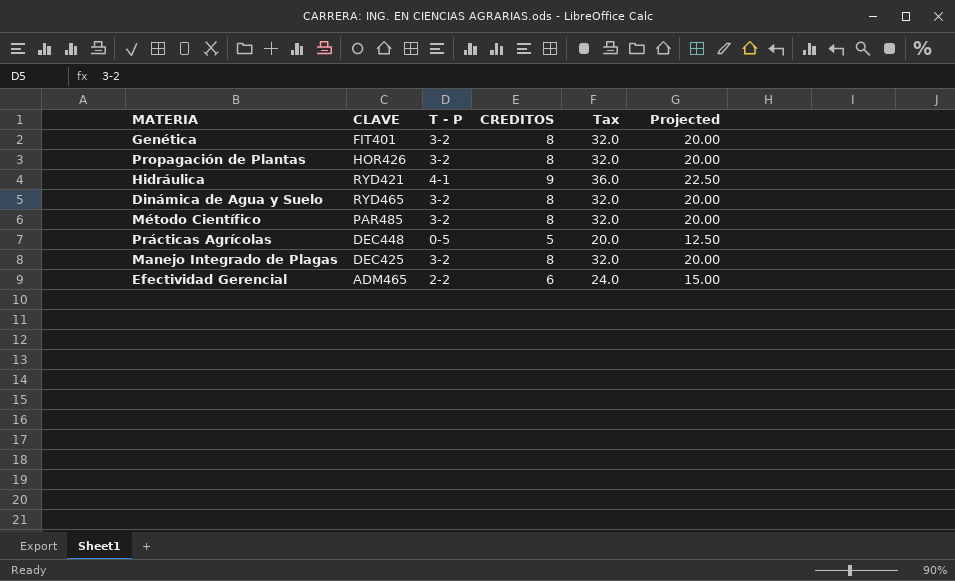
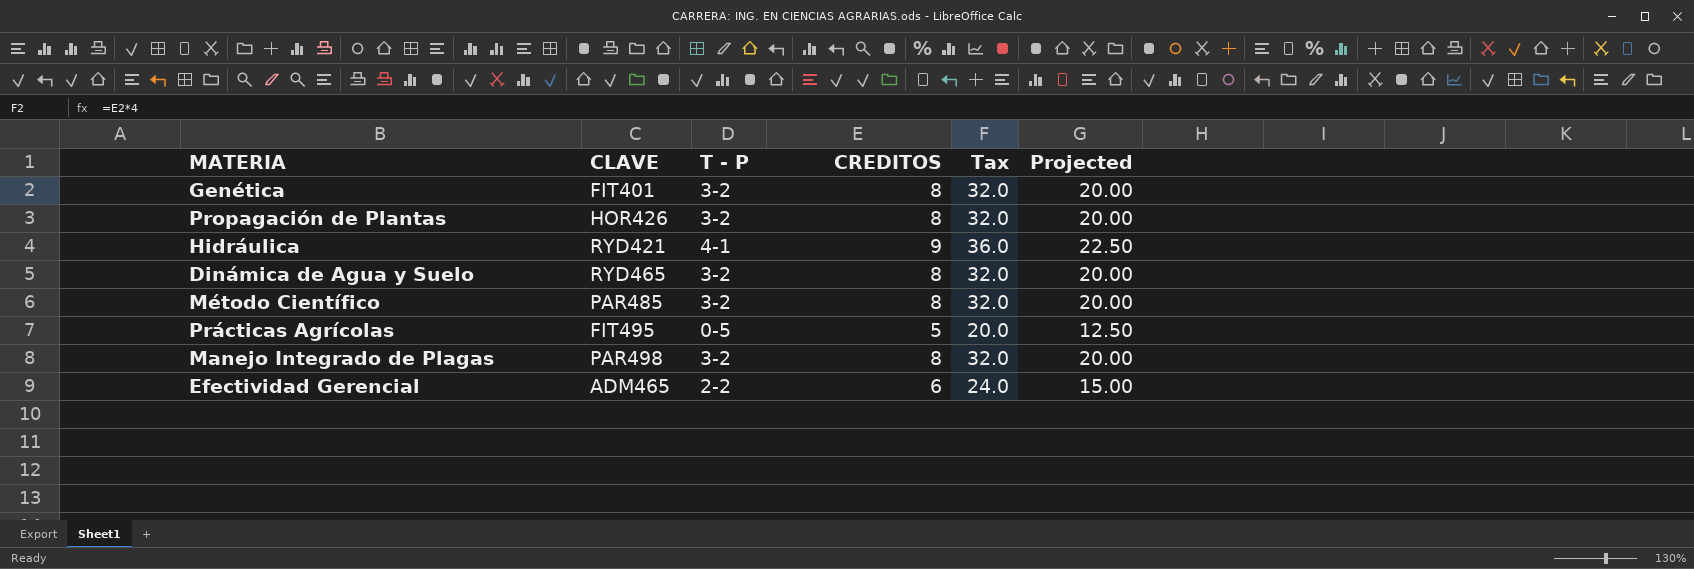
Prácticas Agrícolas | CLAVE: DEC448 -> FIT495
Manejo Integrado de Plagas | CLAVE: DEC425 -> PAR498

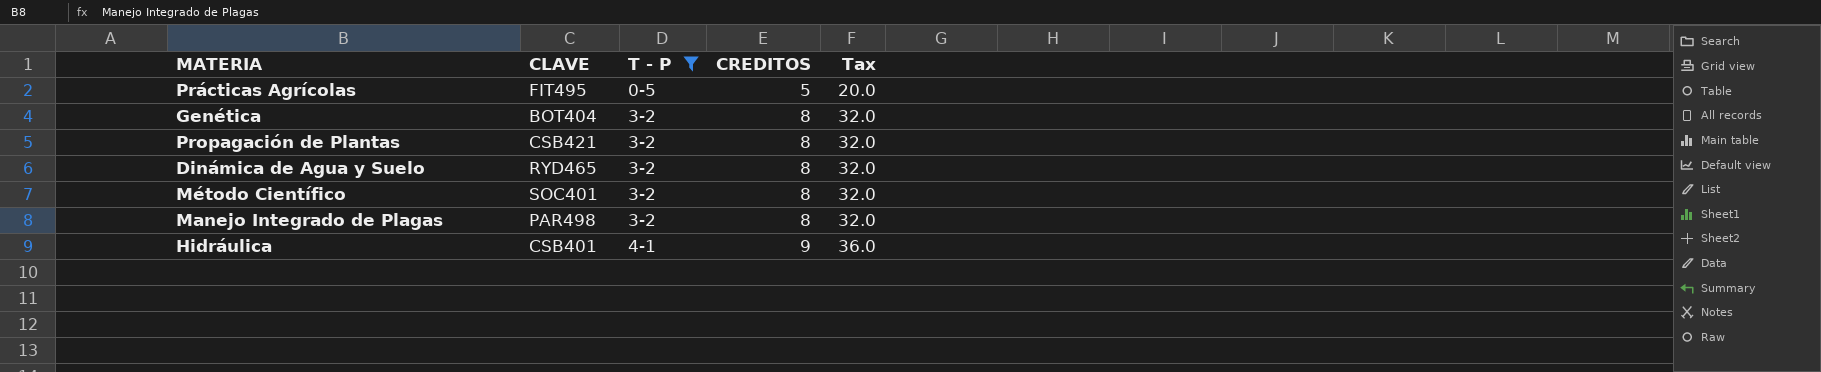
filter: none -> T - P != 2-2
row order: none -> T - P ascending
column Projected | formula: [CREDITOS] * 2.5 -> none
Genética | CLAVE: FIT401 -> BOT404
Propagación de Plantas | CLAVE: HOR426 -> CSB421
Método Científico | CLAVE: PAR485 -> SOC401
Hidráulica | CLAVE: RYD421 -> CSB401

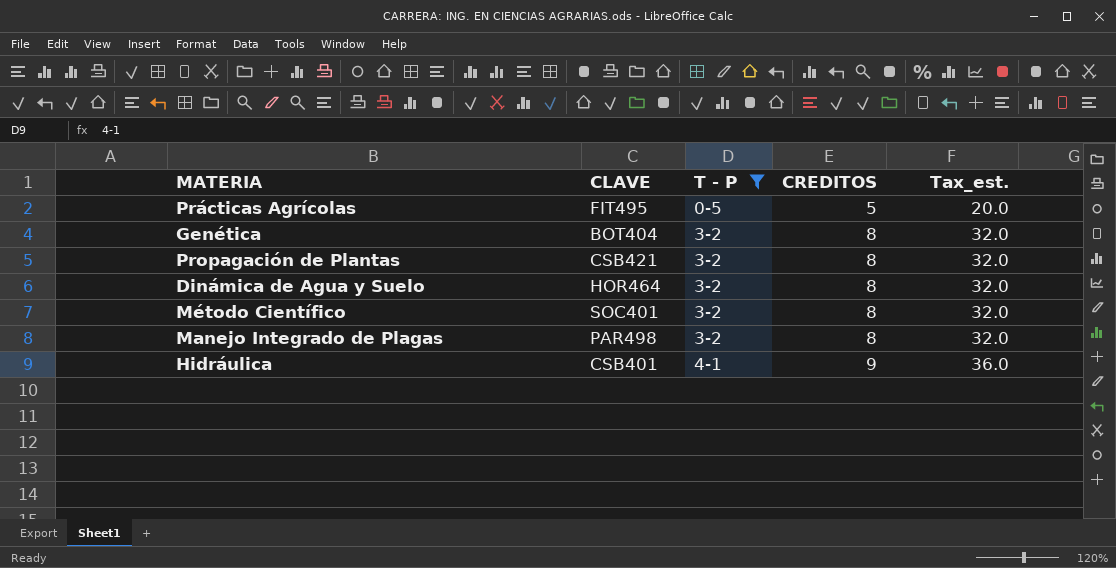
column name: Tax -> Tax_est.
Dinámica de Agua y Suelo | CLAVE: RYD465 -> HOR464

